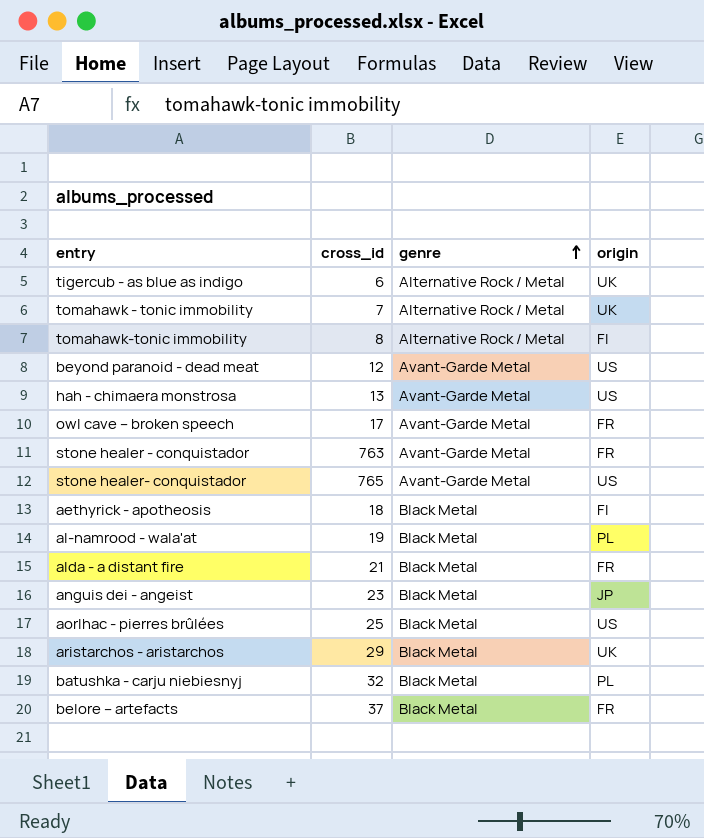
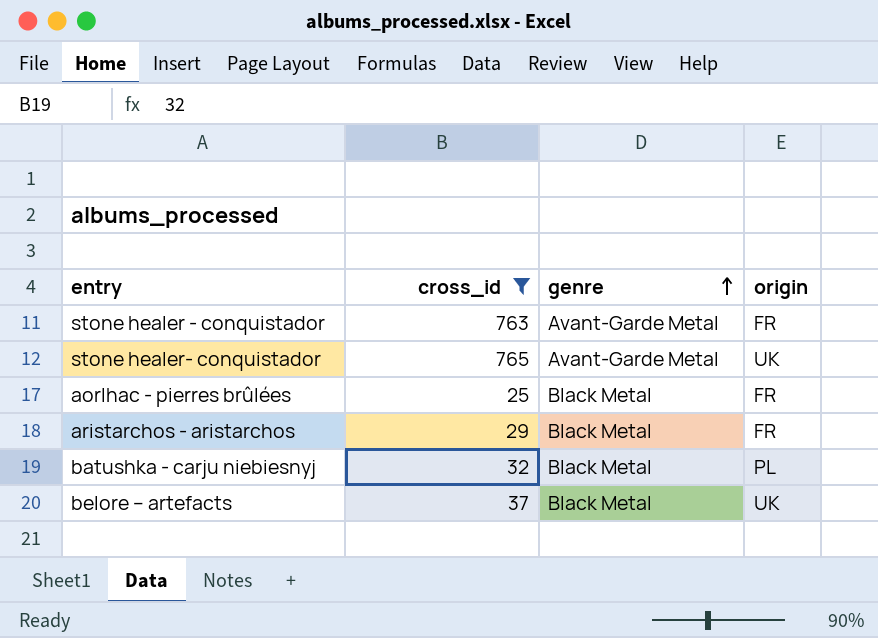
filter: none -> cross_id >= 25
stone healer- conquistador | origin: US -> UK
aorlhac - pierres brûlées | origin: US -> FR
aristarchos - aristarchos | origin: UK -> FR
belore – artefacts | origin: FR -> UK

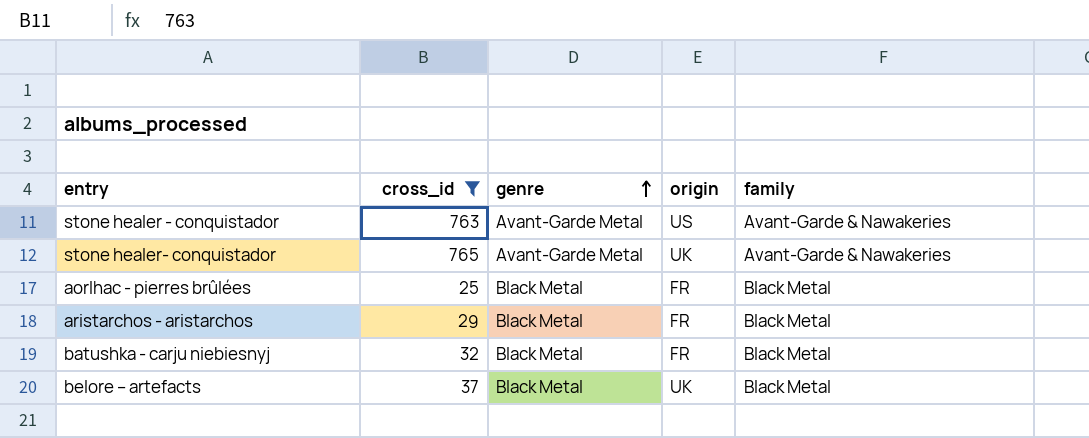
column family | position: none -> 5
stone healer - conquistador | origin: FR -> US
batushka - carju niebiesnyj | origin: PL -> FR

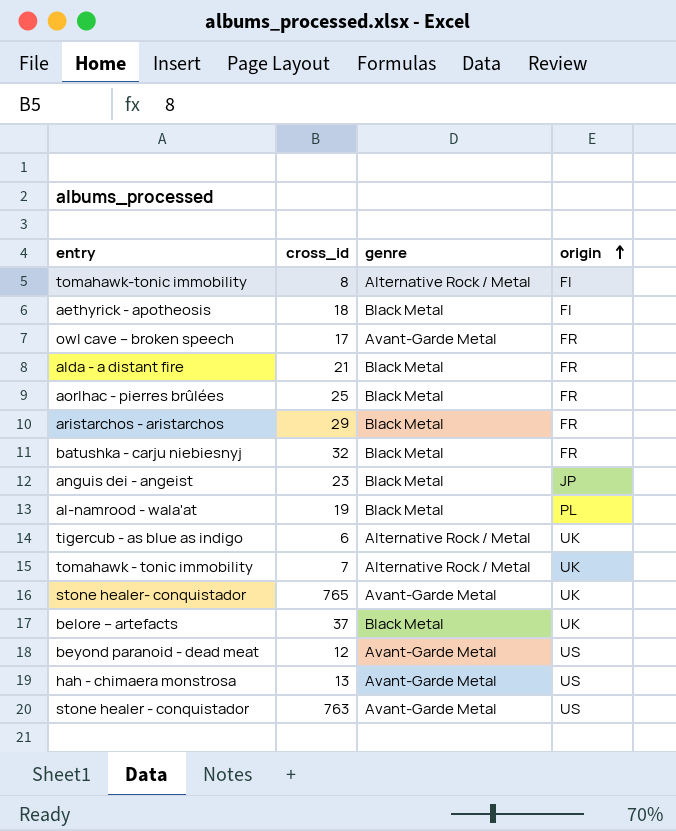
filter: cross_id >= 25 -> none
row order: genre ascending -> origin ascending
column family | position: 5 -> none

